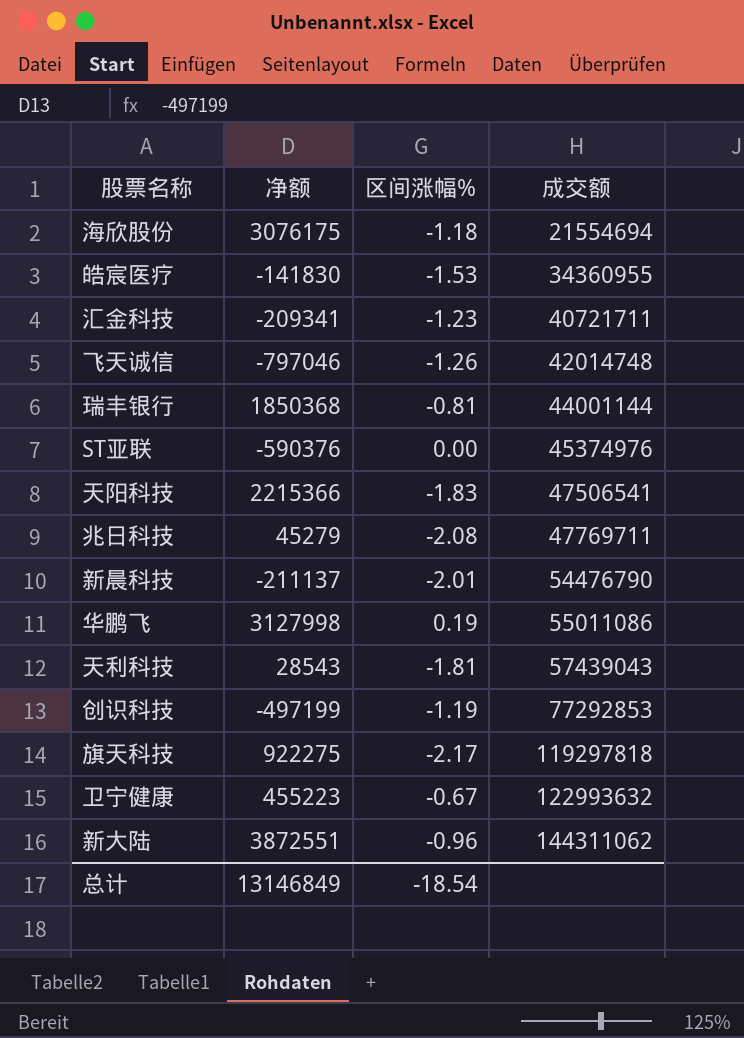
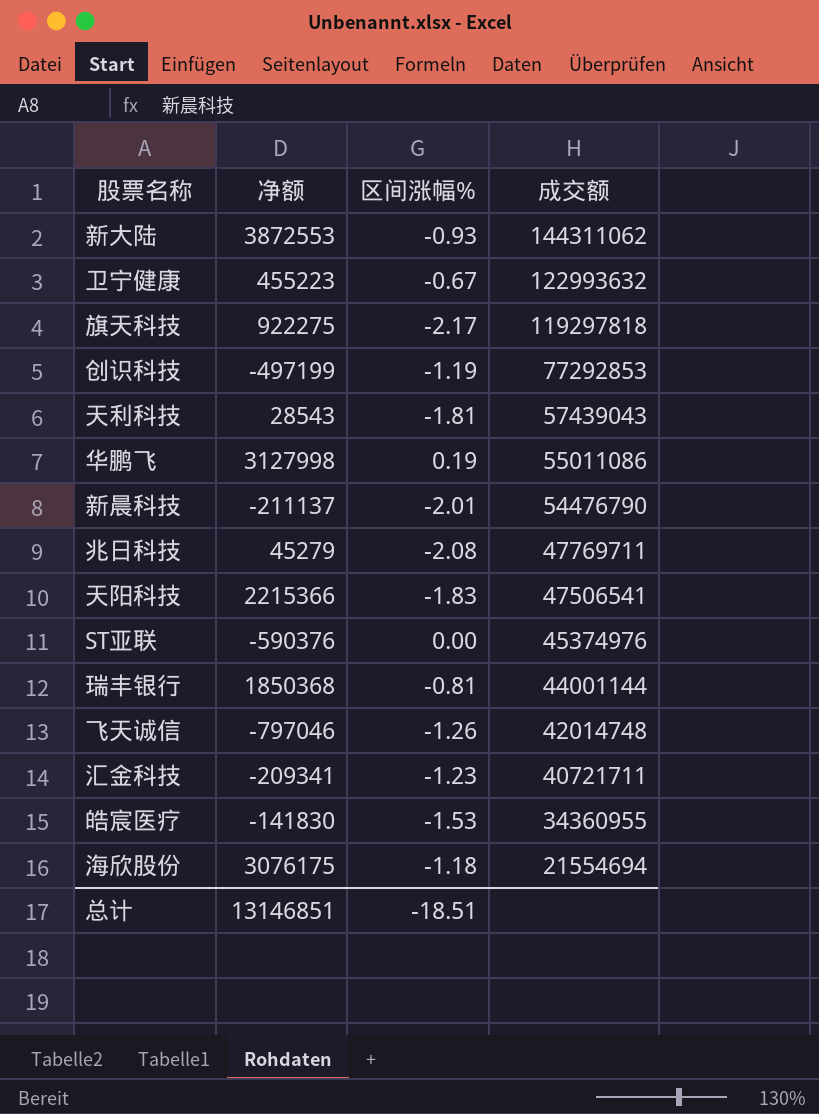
row order: 成交额 ascending -> 成交额 descending
新大陆 | 净额: 3872551 -> 3872553
新大陆 | 区间涨幅%: -0.96 -> -0.93
总计 | 净额: 13146849 -> 13146851
总计 | 区间涨幅%: -18.54 -> -18.51

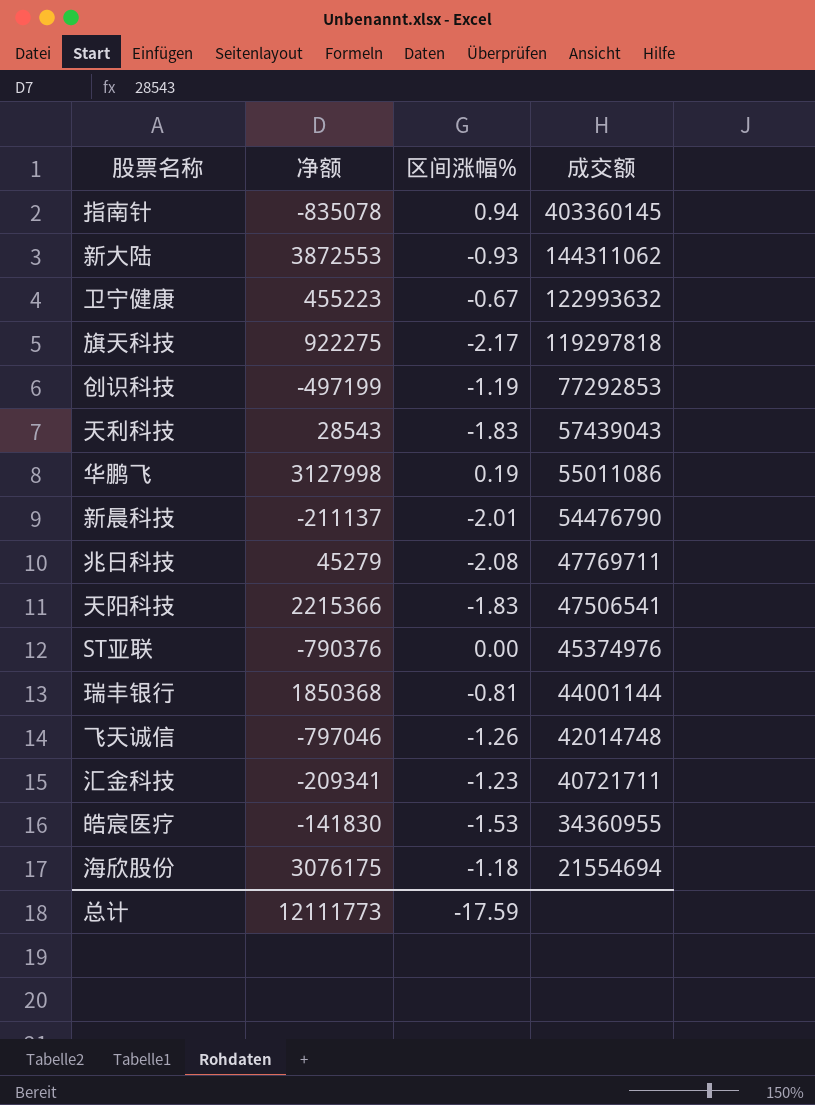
row 指南针: none -> -835078 | 0.94 | 403360145
天利科技 | 区间涨幅%: -1.81 -> -1.83
ST亚联 | 净额: -590376 -> -790376
总计 | 净额: 13146851 -> 12111773
总计 | 区间涨幅%: -18.51 -> -17.59

